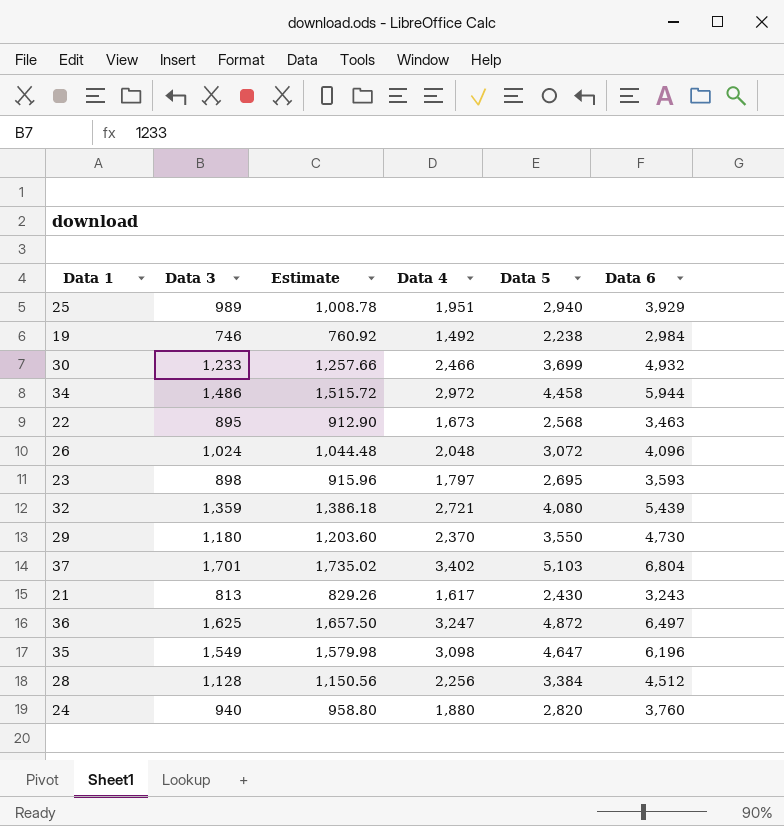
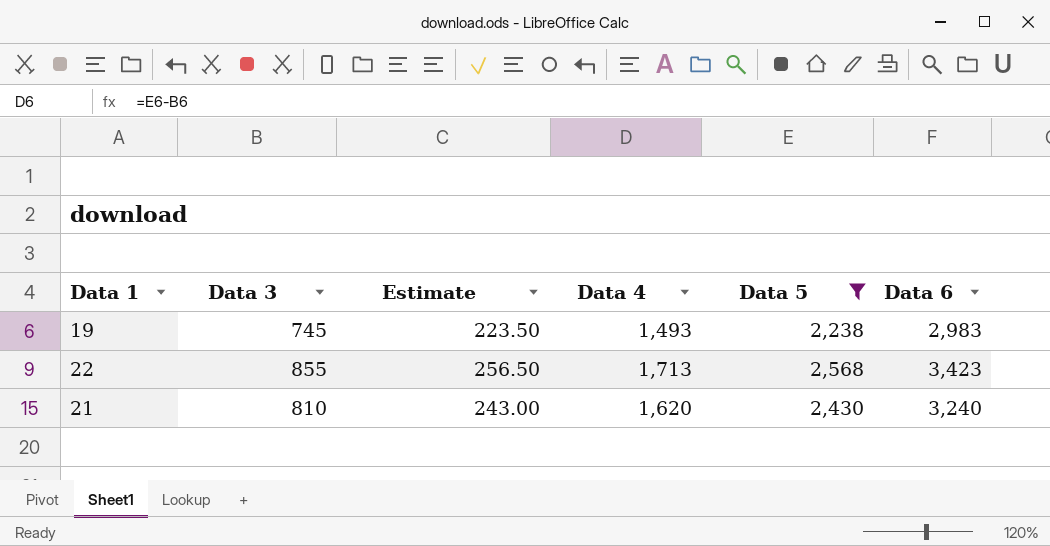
filter: none -> Data 5 <= 2,568
column Estimate | formula: [Data 3] * 1.02 -> [Data 3] * 0.3
19 | Data 3: 746 -> 745
19 | Data 4: 1,492 -> 1,493
19 | Data 6: 2,984 -> 2,983
22 | Data 3: 895 -> 855
22 | Data 4: 1,673 -> 1,713
22 | Data 6: 3,463 -> 3,423
21 | Data 3: 813 -> 810
21 | Data 4: 1,617 -> 1,620
21 | Data 6: 3,243 -> 3,240

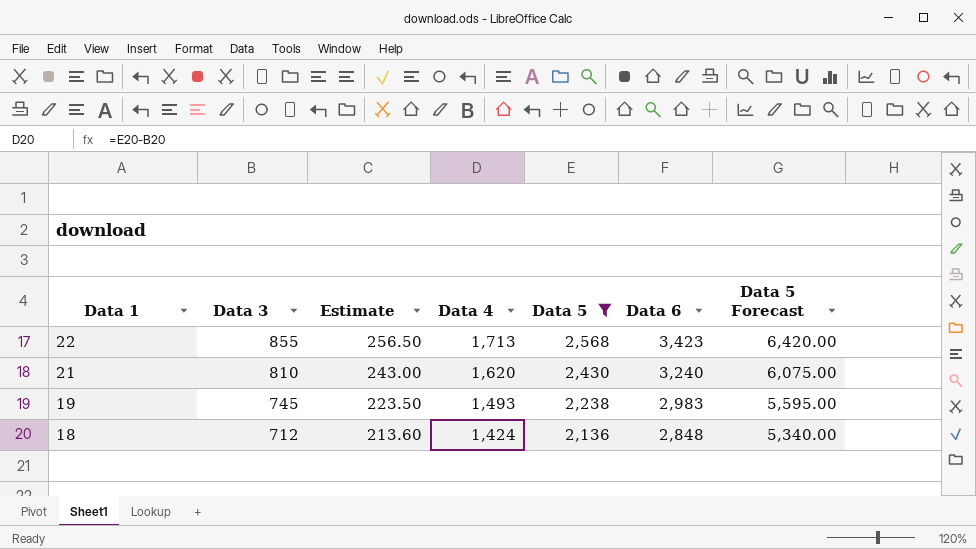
row order: none -> Data 1 descending
column Data 5 Forecast | formula: none -> [Data 5] * 2.5
row 18: none -> 712 | 213.60 | 1,424 | 2,136 | 2,848 | 5,340.00

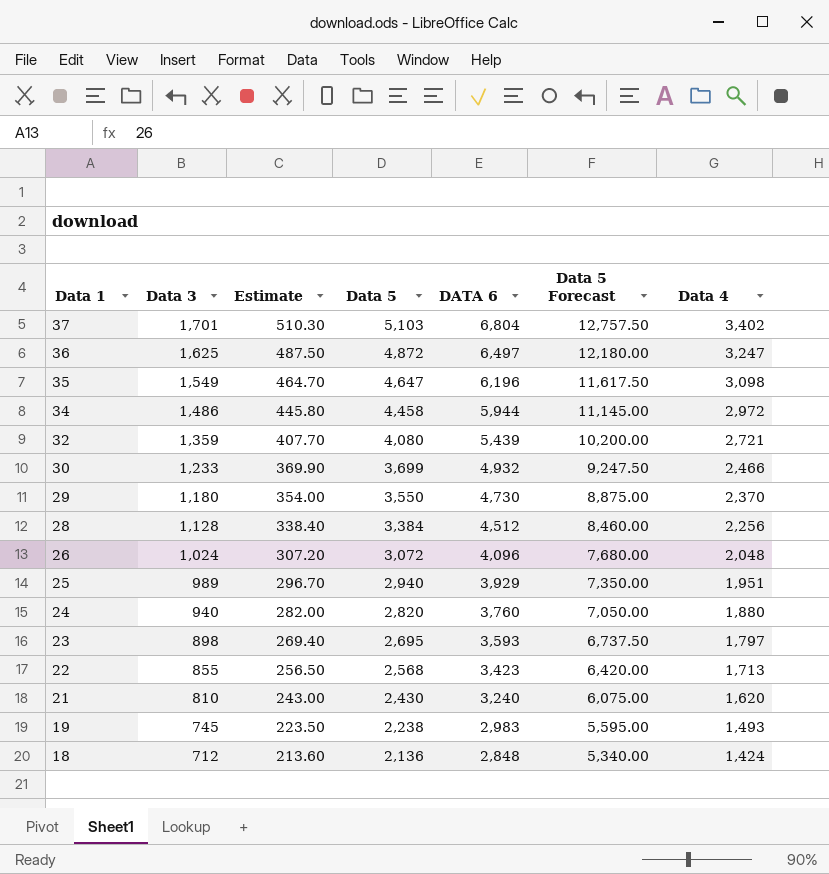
filter: Data 5 <= 2,568 -> none
column name: Data 6 -> DATA 6
column Data 4 | position: 4 -> 7

